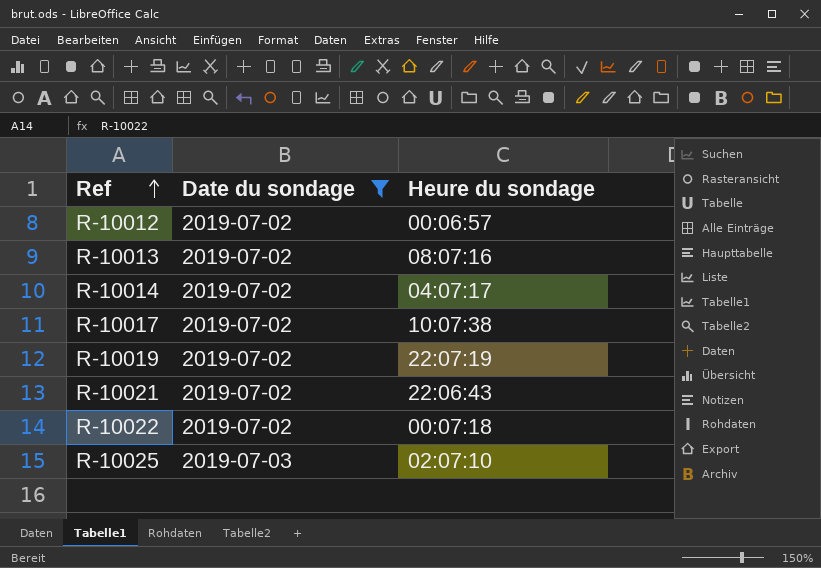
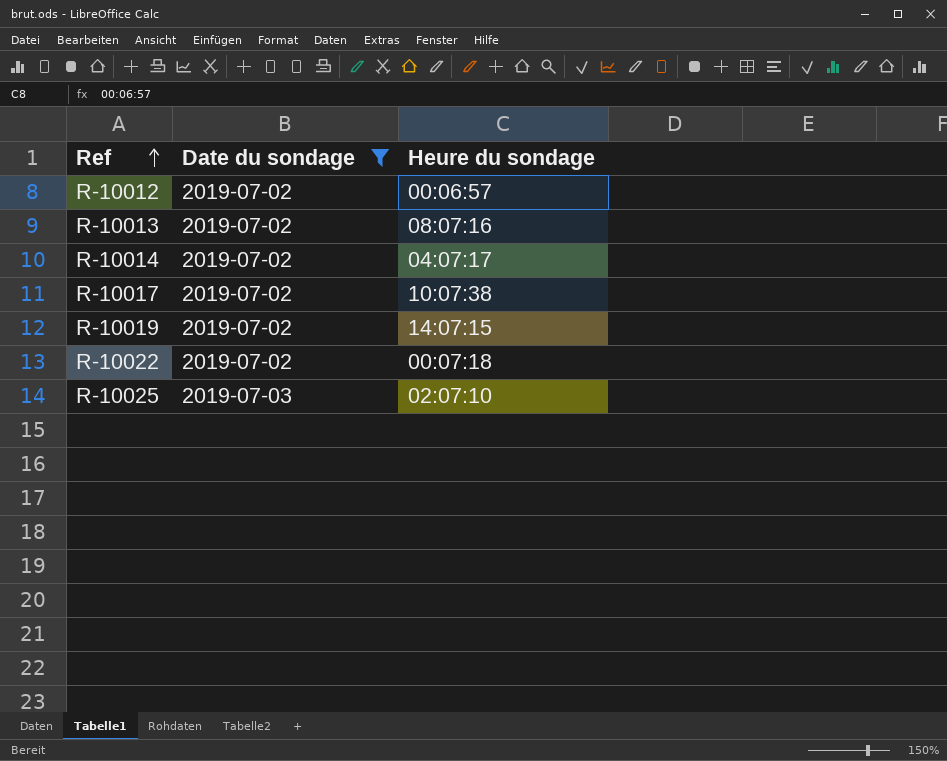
row R-10021: 2019-07-02 | 22:06:43 -> none
R-10019 | Heure du sondage: 22:07:19 -> 14:07:15

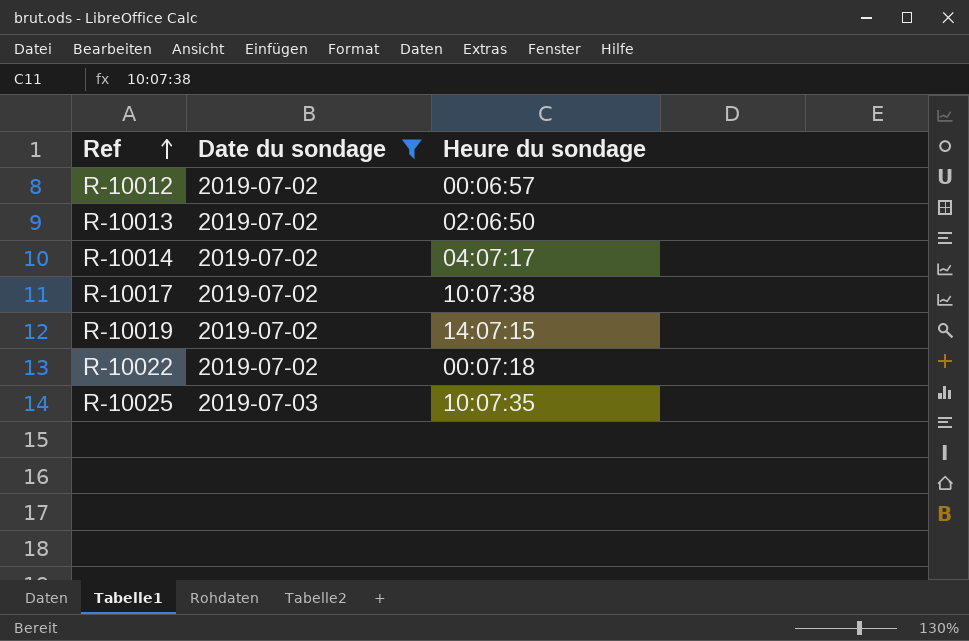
R-10013 | Heure du sondage: 08:07:16 -> 02:06:50
R-10025 | Heure du sondage: 02:07:10 -> 10:07:35

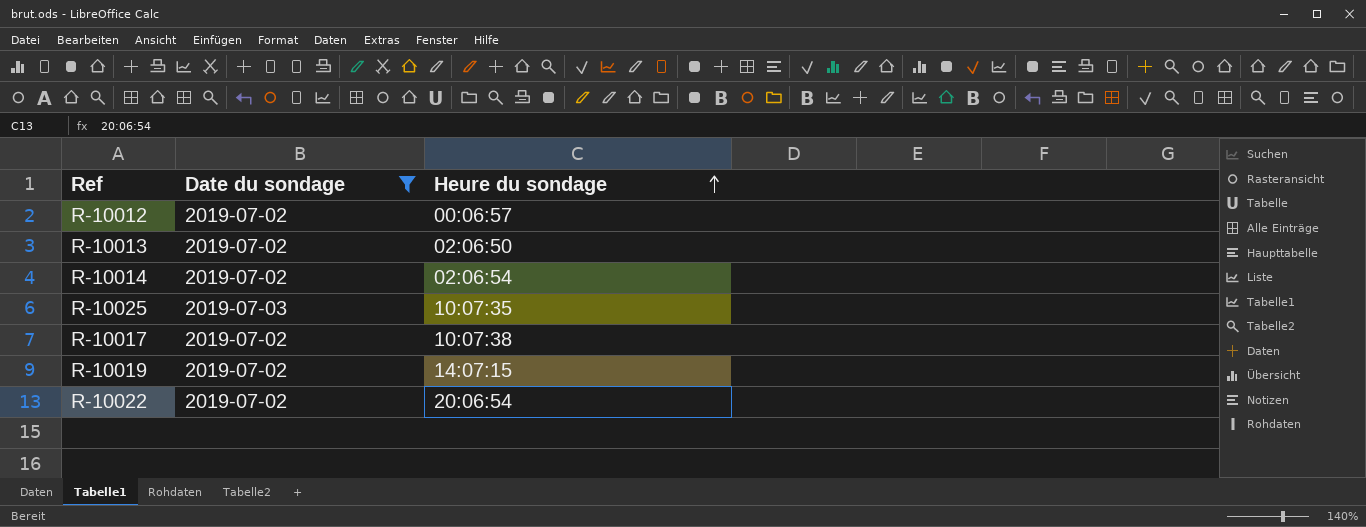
row order: Ref ascending -> Heure du sondage ascending
R-10014 | Heure du sondage: 04:07:17 -> 02:06:54
R-10022 | Heure du sondage: 00:07:18 -> 20:06:54

